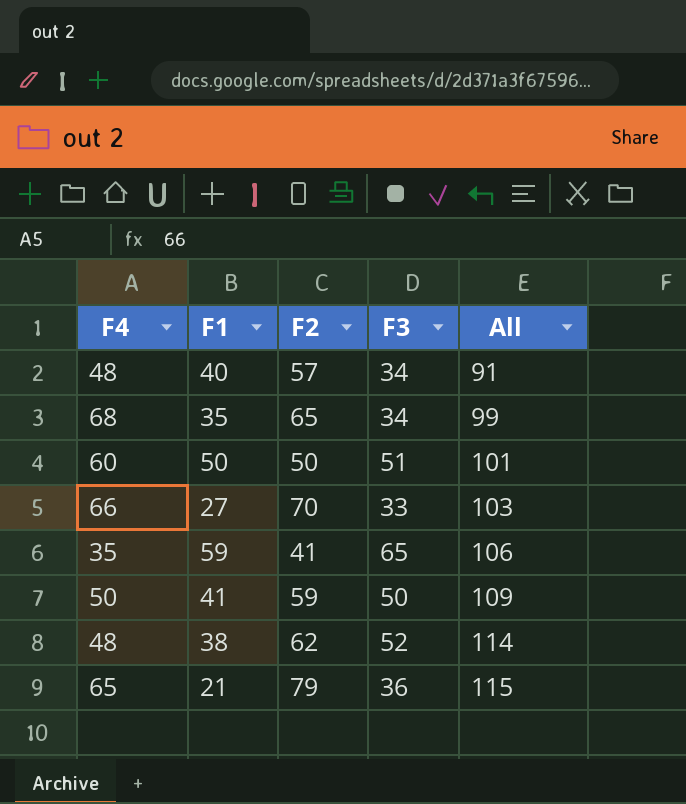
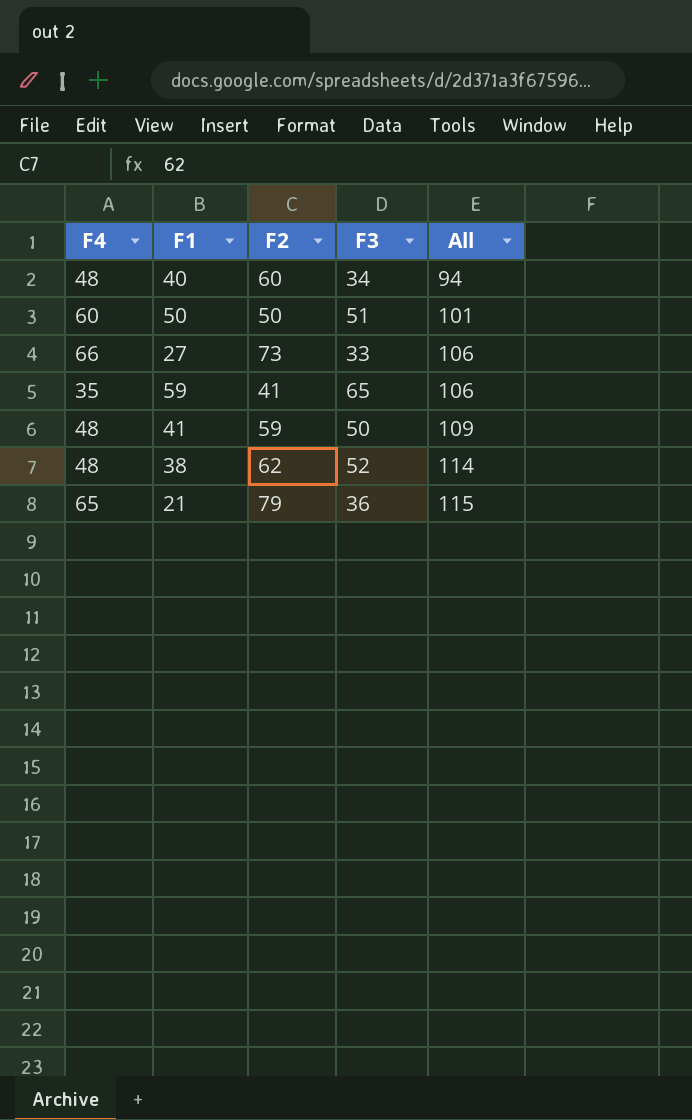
row 35: 68 | 65 | 34 | 99 -> none
40 | F2: 57 -> 60
40 | All: 91 -> 94
27 | F2: 70 -> 73
27 | All: 103 -> 106
41 | F4: 50 -> 48

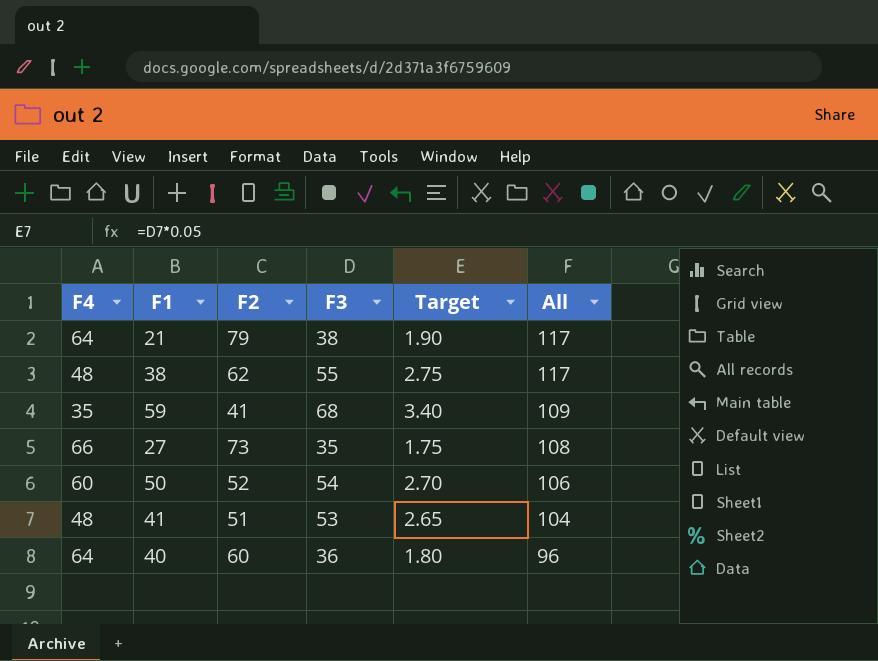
row order: All ascending -> All descending
column Target | formula: none -> [F3] * 0.05
21 | F4: 65 -> 64
21 | F3: 36 -> 38
21 | All: 115 -> 117
38 | F3: 52 -> 55
38 | All: 114 -> 117
59 | F3: 65 -> 68
59 | All: 106 -> 109
27 | F3: 33 -> 35
27 | All: 106 -> 108
50 | F2: 50 -> 52
50 | F3: 51 -> 54
50 | All: 101 -> 106
41 | F2: 59 -> 51
41 | F3: 50 -> 53
41 | All: 109 -> 104
40 | F4: 48 -> 64
40 | F3: 34 -> 36
40 | All: 94 -> 96

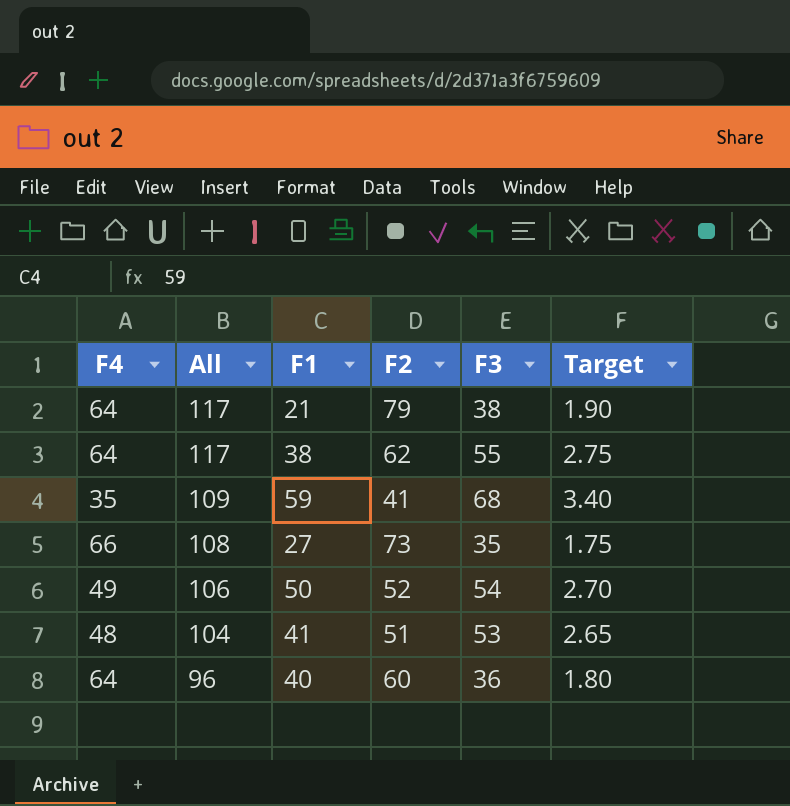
column All | position: 6 -> 2
38 | F4: 48 -> 64
50 | F4: 60 -> 49

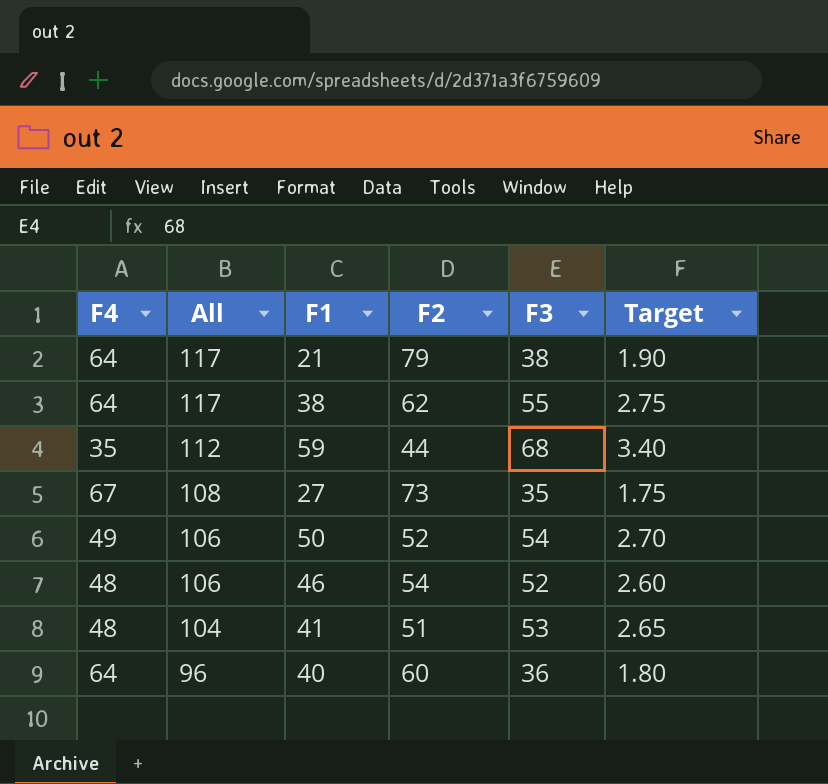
59 | All: 109 -> 112
59 | F2: 41 -> 44
27 | F4: 66 -> 67
row 46: none -> 48 | 106 | 54 | 52 | 2.60

